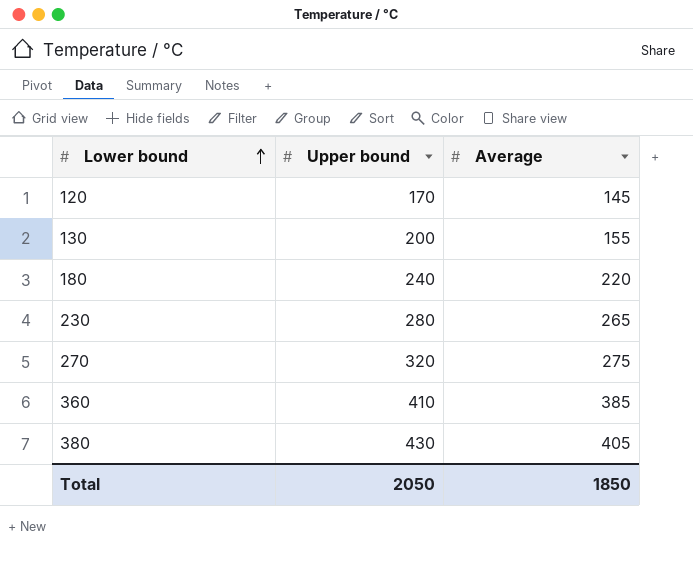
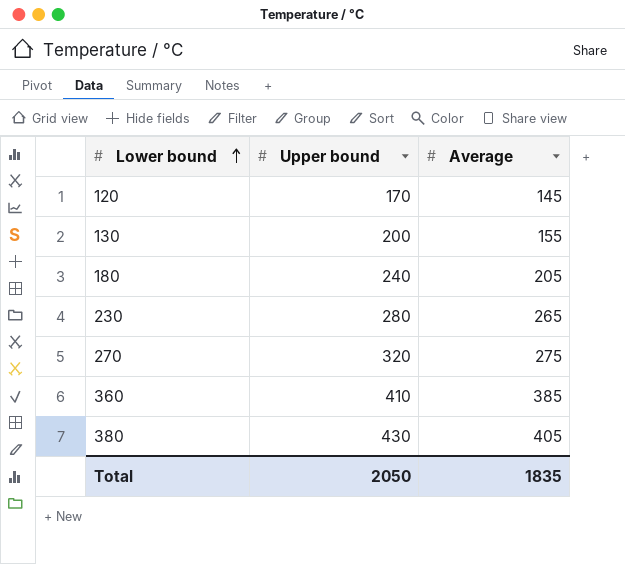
180 | Average: 220 -> 205
Total | Average: 1850 -> 1835

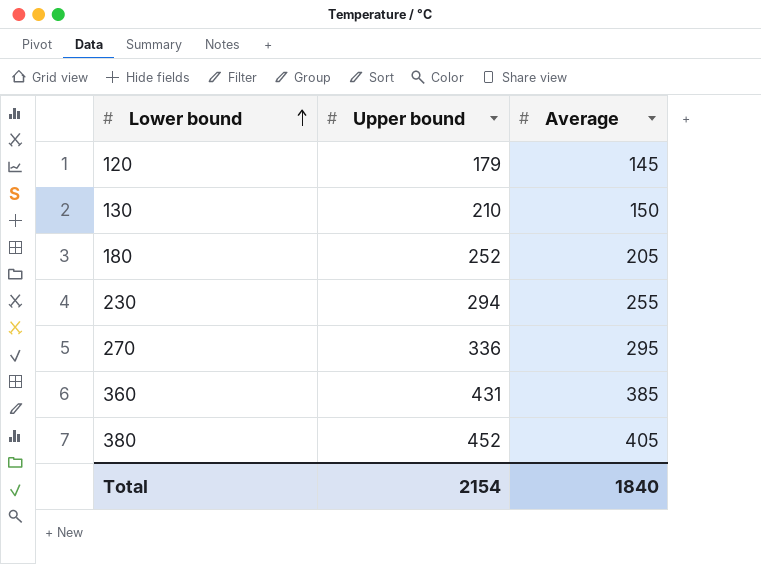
120 | Upper bound: 170 -> 179
130 | Upper bound: 200 -> 210
130 | Average: 155 -> 150
180 | Upper bound: 240 -> 252
230 | Upper bound: 280 -> 294
230 | Average: 265 -> 255
270 | Upper bound: 320 -> 336
270 | Average: 275 -> 295
360 | Upper bound: 410 -> 431
380 | Upper bound: 430 -> 452
Total | Upper bound: 2050 -> 2154
Total | Average: 1835 -> 1840

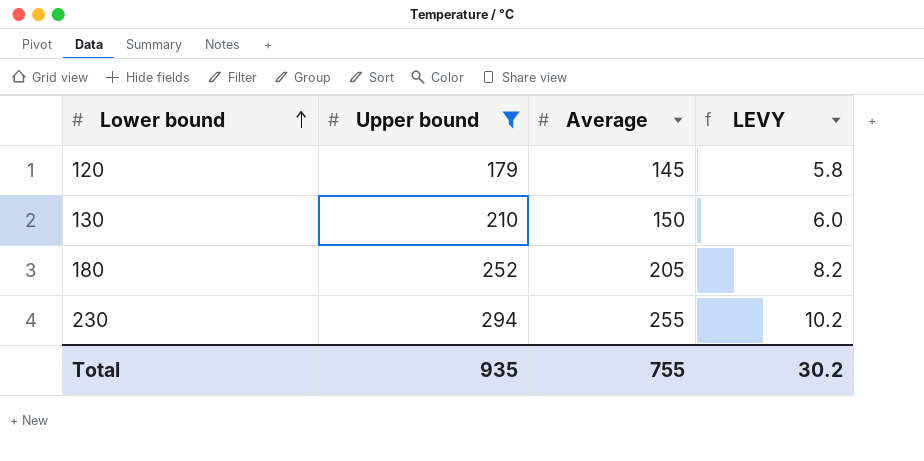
filter: none -> Upper bound <= 294
column LEVY | formula: none -> [Average] * 0.04
Total | Upper bound: 2154 -> 935
Total | Average: 1840 -> 755

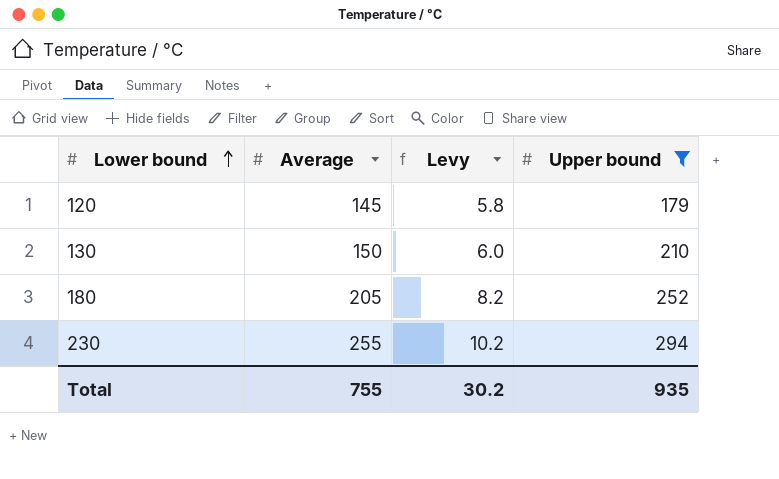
column name: LEVY -> Levy
column Upper bound | position: 2 -> 4

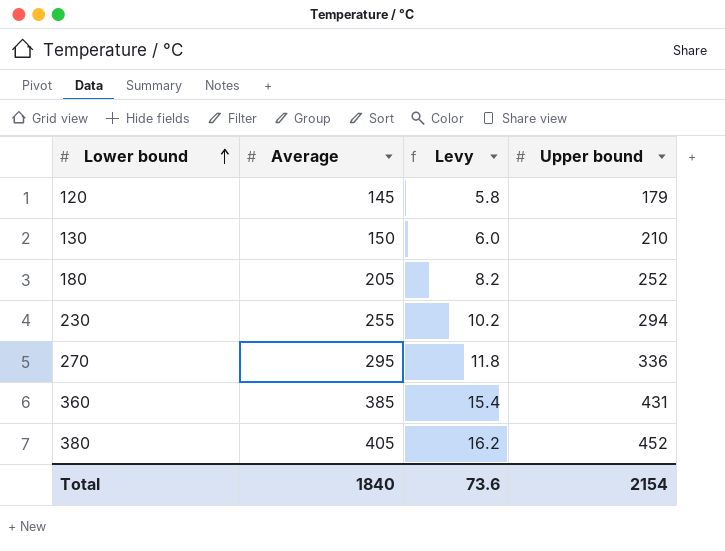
filter: Upper bound <= 294 -> none
Total | Average: 755 -> 1840
Total | Levy: 30.2 -> 73.6
Total | Upper bound: 935 -> 2154

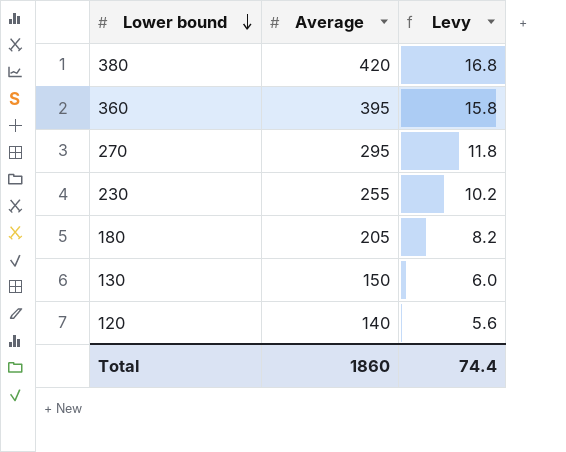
row order: Lower bound ascending -> Lower bound descending
column Upper bound | position: 4 -> none
380 | Average: 405 -> 420
380 | Levy: 16.2 -> 16.8
360 | Average: 385 -> 395
360 | Levy: 15.4 -> 15.8
120 | Average: 145 -> 140
120 | Levy: 5.8 -> 5.6
Total | Average: 1840 -> 1860
Total | Levy: 73.6 -> 74.4

